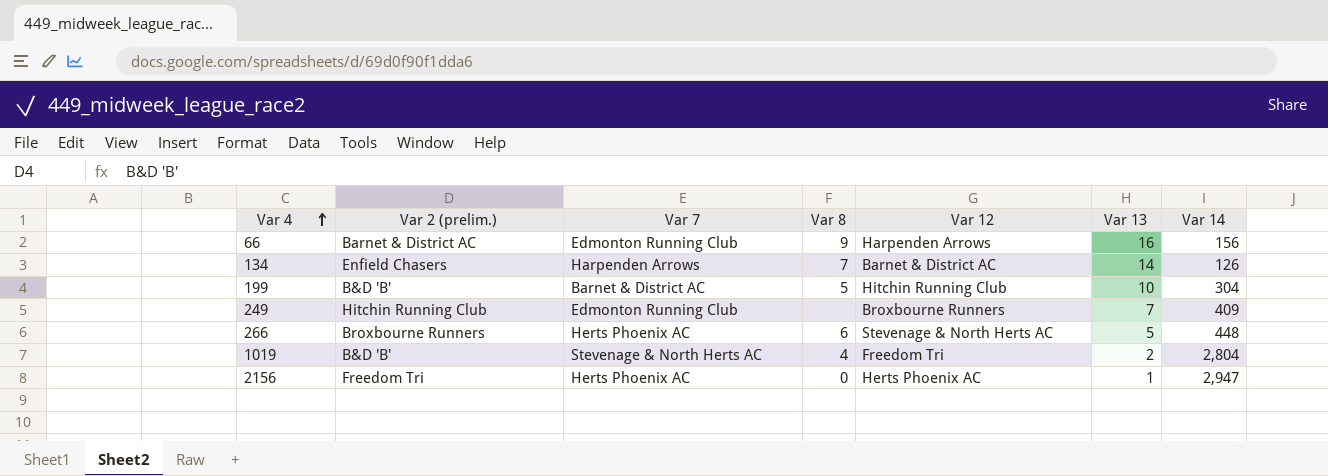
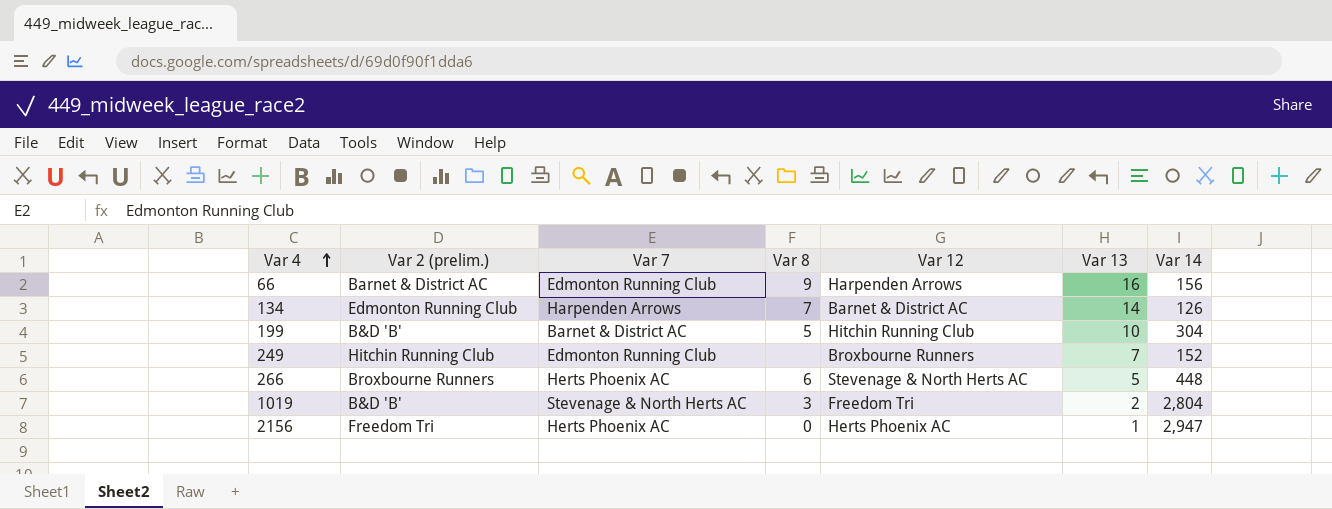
134 | Var 2 (prelim.): Enfield Chasers -> Edmonton Running Club
249 | Var 14: 409 -> 152
1019 | Var 8: 4 -> 3

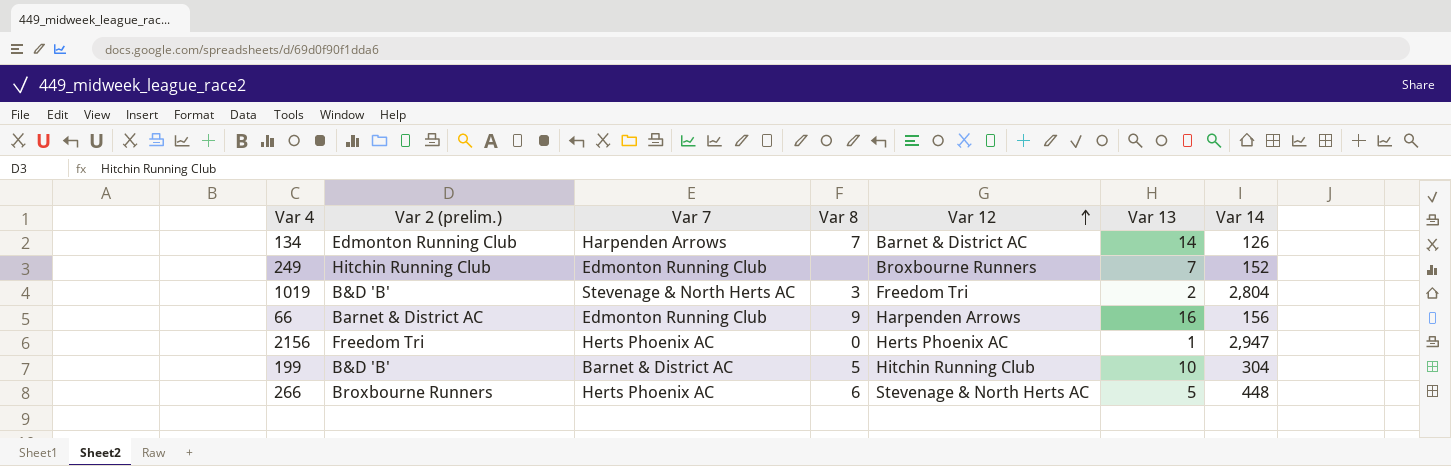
row order: Var 4 ascending -> Var 12 ascending

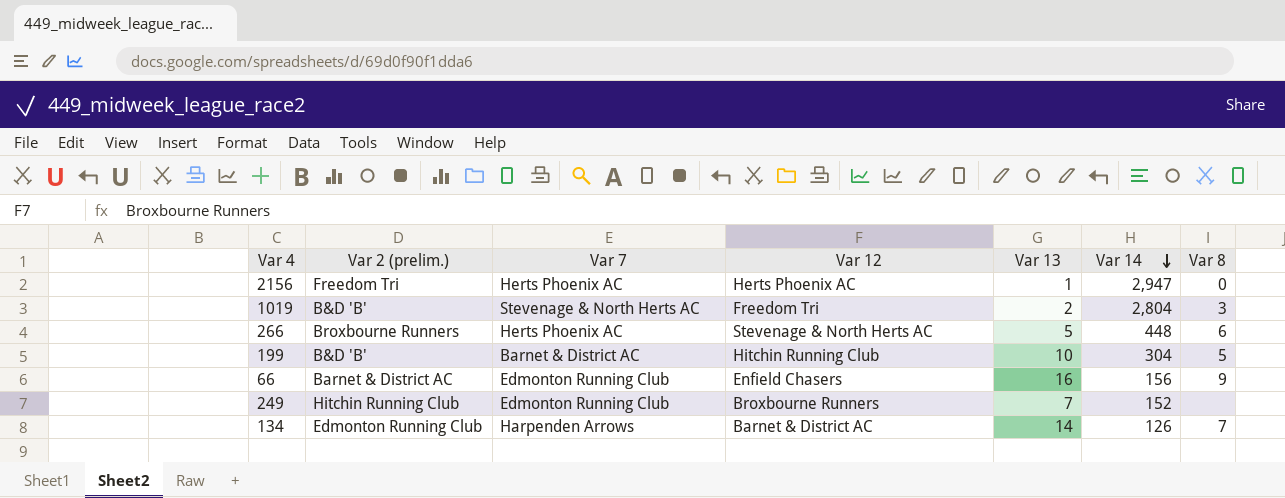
row order: Var 12 ascending -> Var 14 descending
column Var 8 | position: 4 -> 7
66 | Var 12: Harpenden Arrows -> Enfield Chasers

